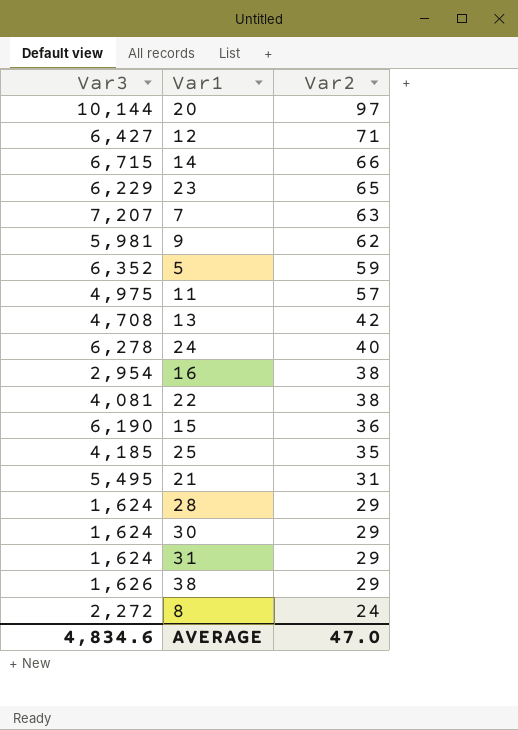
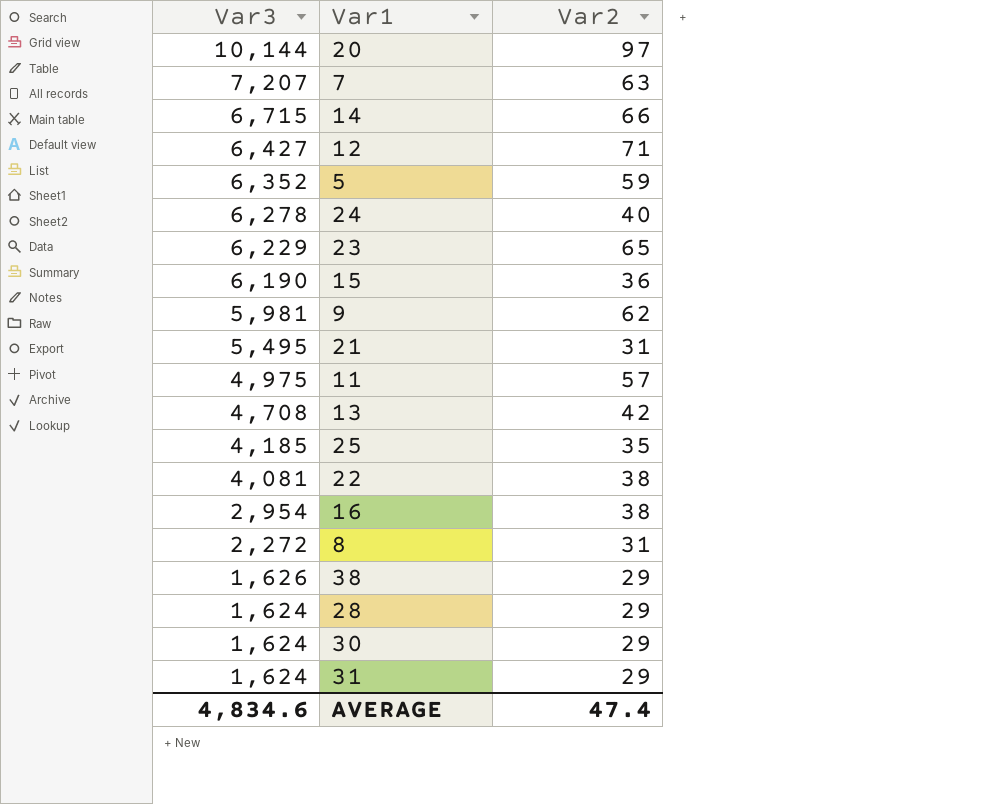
row order: Var2 descending -> Var3 descending
8 | Var2: 24 -> 31
AVERAGE | Var2: 47.0 -> 47.4

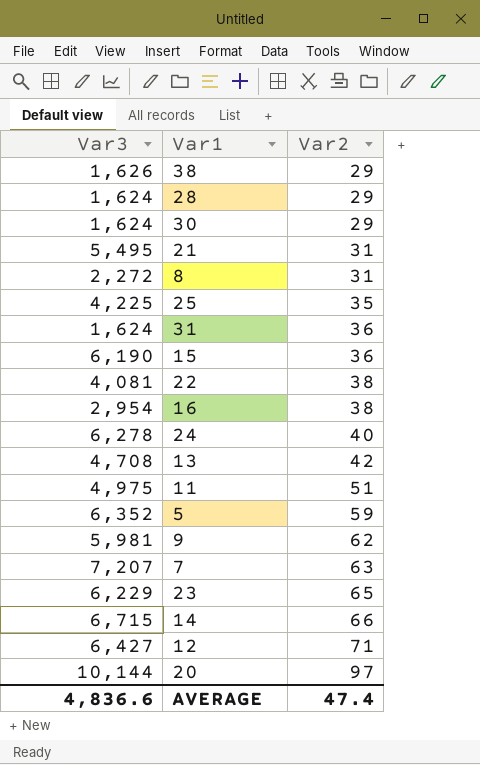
row order: Var3 descending -> Var2 ascending
25 | Var3: 4,185 -> 4,225
31 | Var2: 29 -> 36
11 | Var2: 57 -> 51
AVERAGE | Var3: 4,834.6 -> 4,836.6

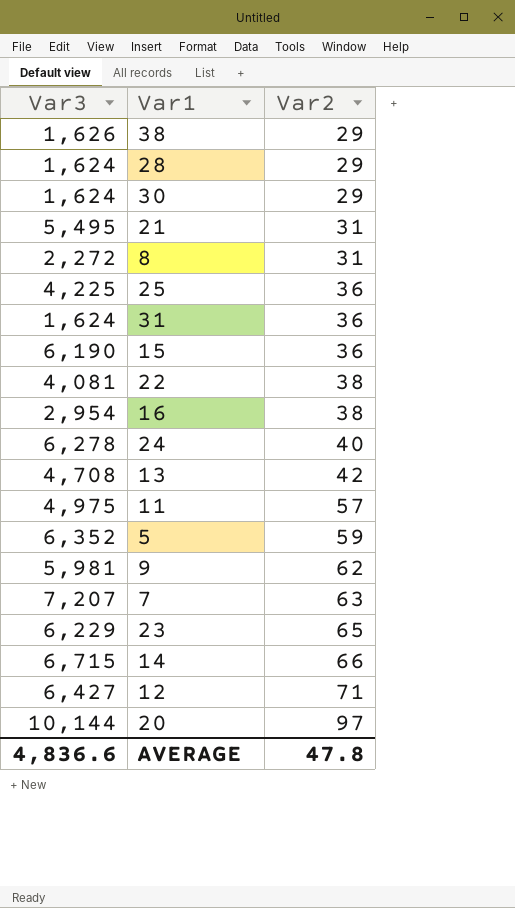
25 | Var2: 35 -> 36
11 | Var2: 51 -> 57
AVERAGE | Var2: 47.4 -> 47.8

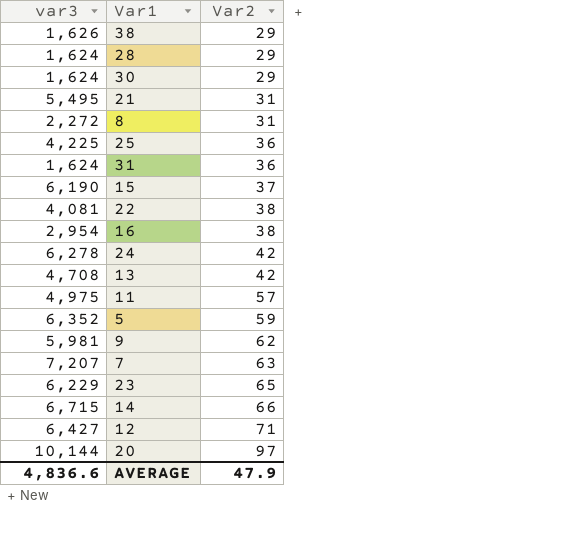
column name: Var3 -> var3
15 | Var2: 36 -> 37
24 | Var2: 40 -> 42
AVERAGE | Var2: 47.8 -> 47.9

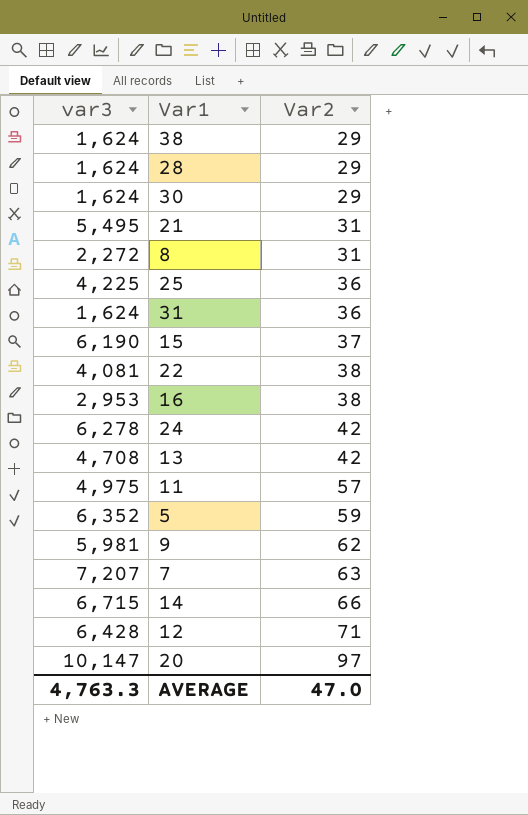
row 23: 6,229 | 65 -> none
38 | var3: 1,626 -> 1,624
16 | var3: 2,954 -> 2,953
12 | var3: 6,427 -> 6,428
20 | var3: 10,144 -> 10,147
AVERAGE | var3: 4,836.6 -> 4,763.3
AVERAGE | Var2: 47.9 -> 47.0

